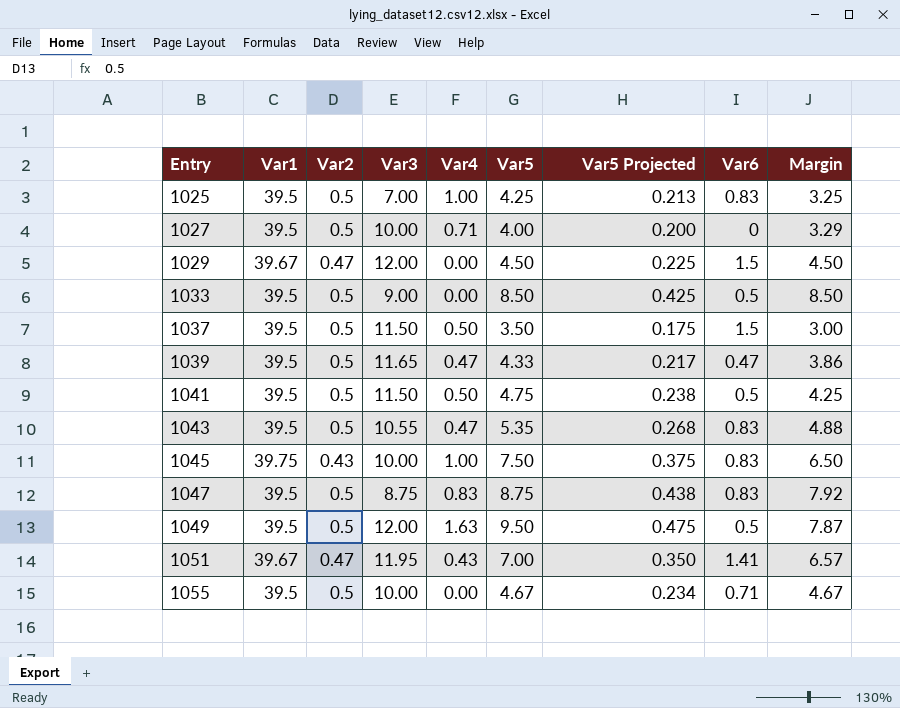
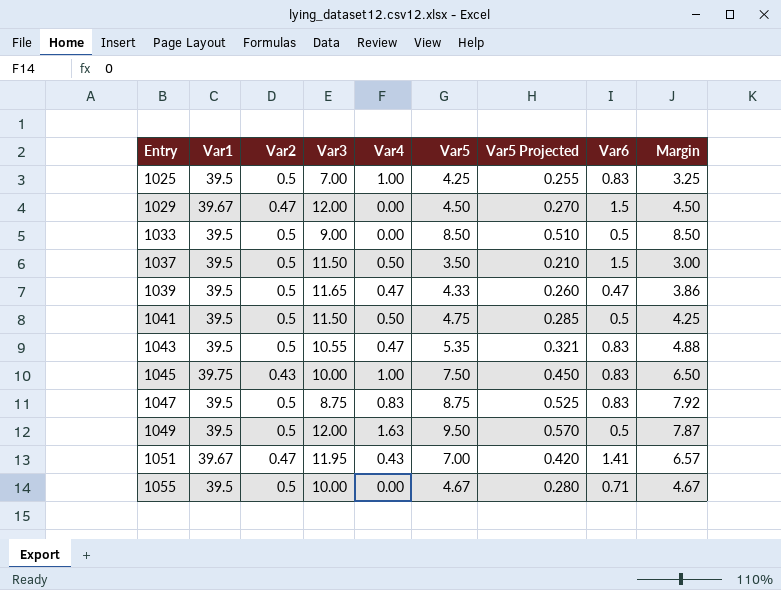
column Var5 Projected | formula: [Var5] * 0.05 -> [Var5] * 0.06
row 1027: 39.5 | 0.5 | 10.00 | 0.71 | 4.00 | 0.200 | 0 | 3.29 -> none

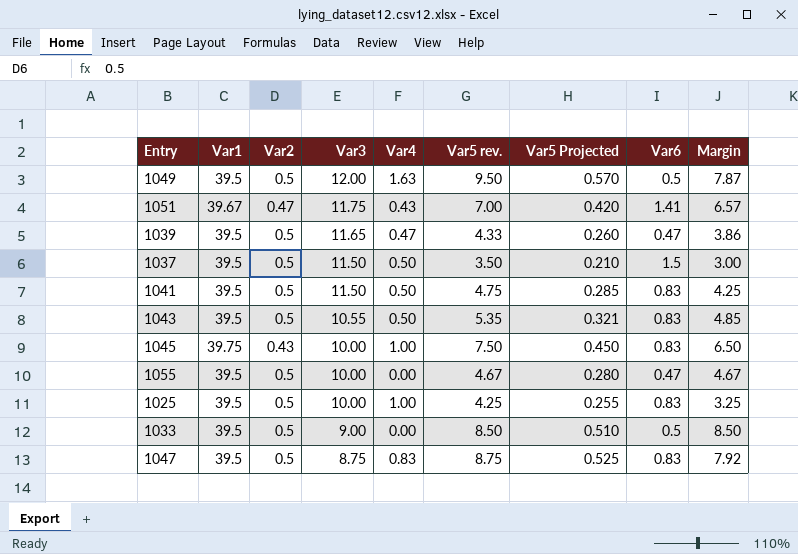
row order: Entry ascending -> Var3 descending
column name: Var5 -> Var5 rev.
row 1029: 39.67 | 0.47 | 12.00 | 0.00 | 4.50 | 0.270 | 1.5 | 4.50 -> none
1051 | Var3: 11.95 -> 11.75
1041 | Var6: 0.5 -> 0.83
1043 | Var4: 0.47 -> 0.50
1043 | Margin: 4.88 -> 4.85
1055 | Var6: 0.71 -> 0.47
1025 | Var3: 7.00 -> 10.00

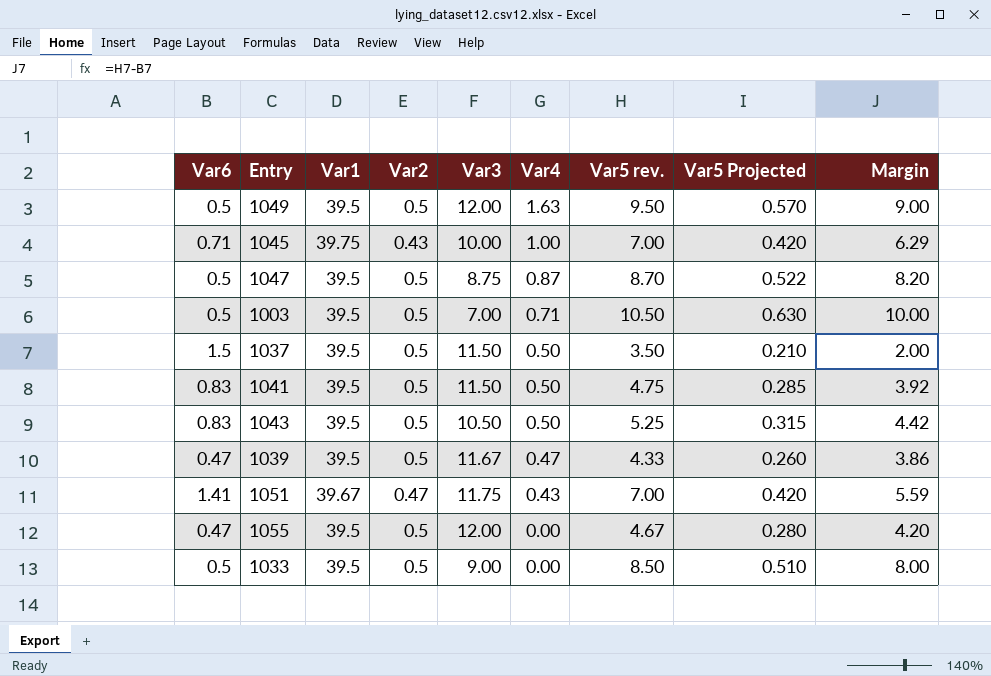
row order: Var3 descending -> Var4 descending
column Var6 | position: 8 -> 1
column Margin | formula: [Var5 rev.] - [Var4] -> [Var5 rev.] - [Var6]
row 1025: 39.5 | 0.5 | 10.00 | 1.00 | 4.25 | 0.255 | 0.83 | 3.25 -> none
1045 | Var6: 0.83 -> 0.71
1045 | Var5 rev.: 7.50 -> 7.00
1045 | Var5 Projected: 0.450 -> 0.420
1047 | Var6: 0.83 -> 0.5
1047 | Var4: 0.83 -> 0.87
1047 | Var5 rev.: 8.75 -> 8.70
1047 | Var5 Projected: 0.525 -> 0.522
row 1003: none -> 0.5 | 39.5 | 0.5 | 7.00 | 0.71 | 10.50 | 0.630 | 10.00
1043 | Var3: 10.55 -> 10.50
1043 | Var5 rev.: 5.35 -> 5.25
1043 | Var5 Projected: 0.321 -> 0.315
1039 | Var3: 11.65 -> 11.67
1055 | Var3: 10.00 -> 12.00

